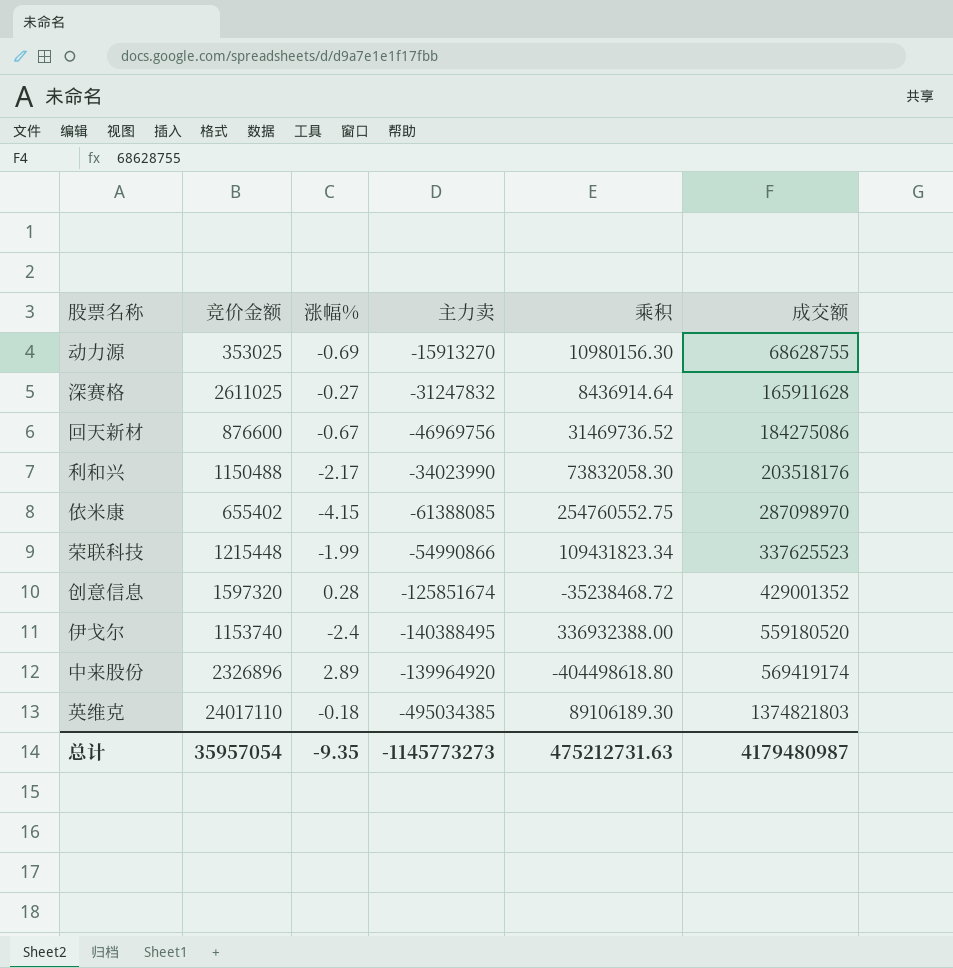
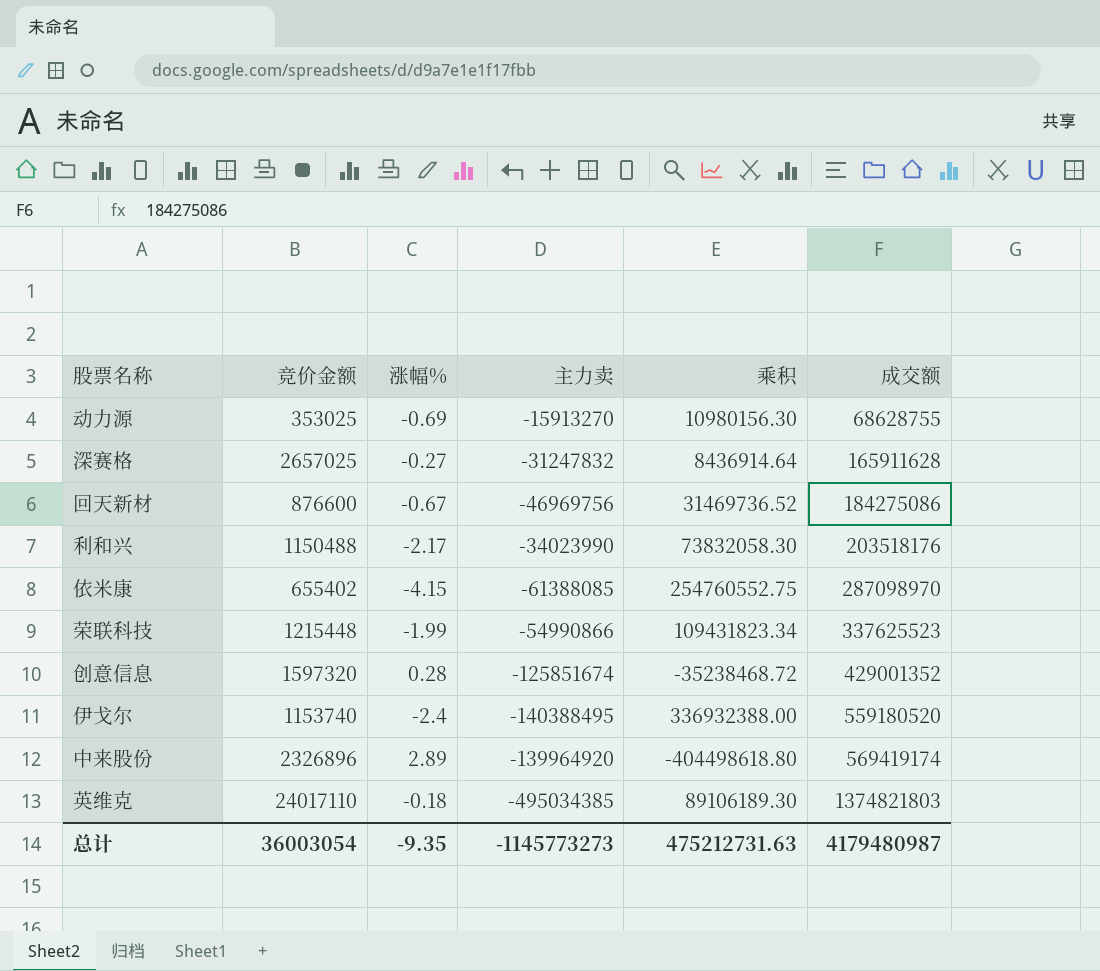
深赛格 | 竞价金额: 2611025 -> 2657025
总计 | 竞价金额: 35957054 -> 36003054

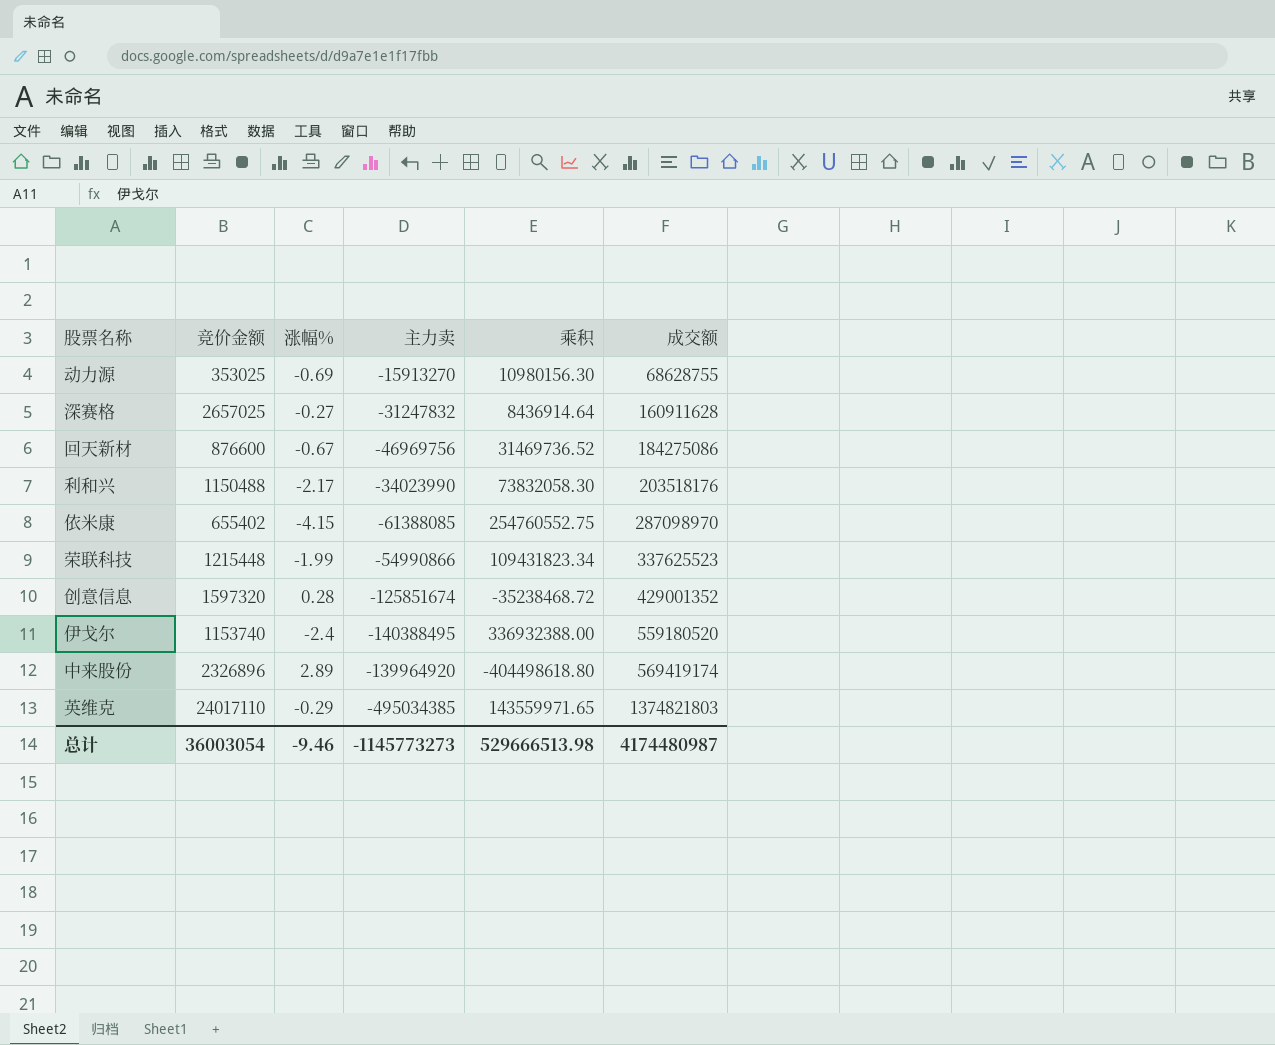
深赛格 | 成交额: 165911628 -> 160911628
英维克 | 涨幅%: -0.18 -> -0.29
英维克 | 乘积: 89106189.30 -> 143559971.65
总计 | 涨幅%: -9.35 -> -9.46
总计 | 乘积: 475212731.63 -> 529666513.98
总计 | 成交额: 4179480987 -> 4174480987

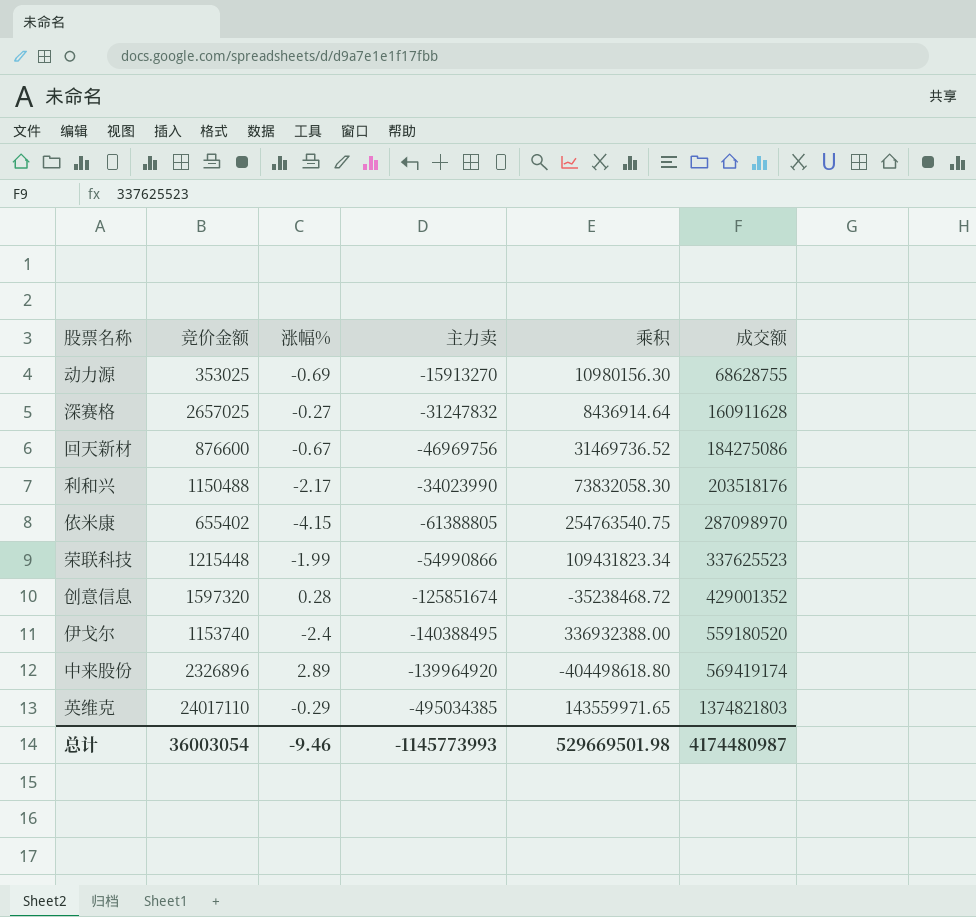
依米康 | 主力卖: -61388085 -> -61388805
依米康 | 乘积: 254760552.75 -> 254763540.75
总计 | 主力卖: -1145773273 -> -1145773993
总计 | 乘积: 529666513.98 -> 529669501.98

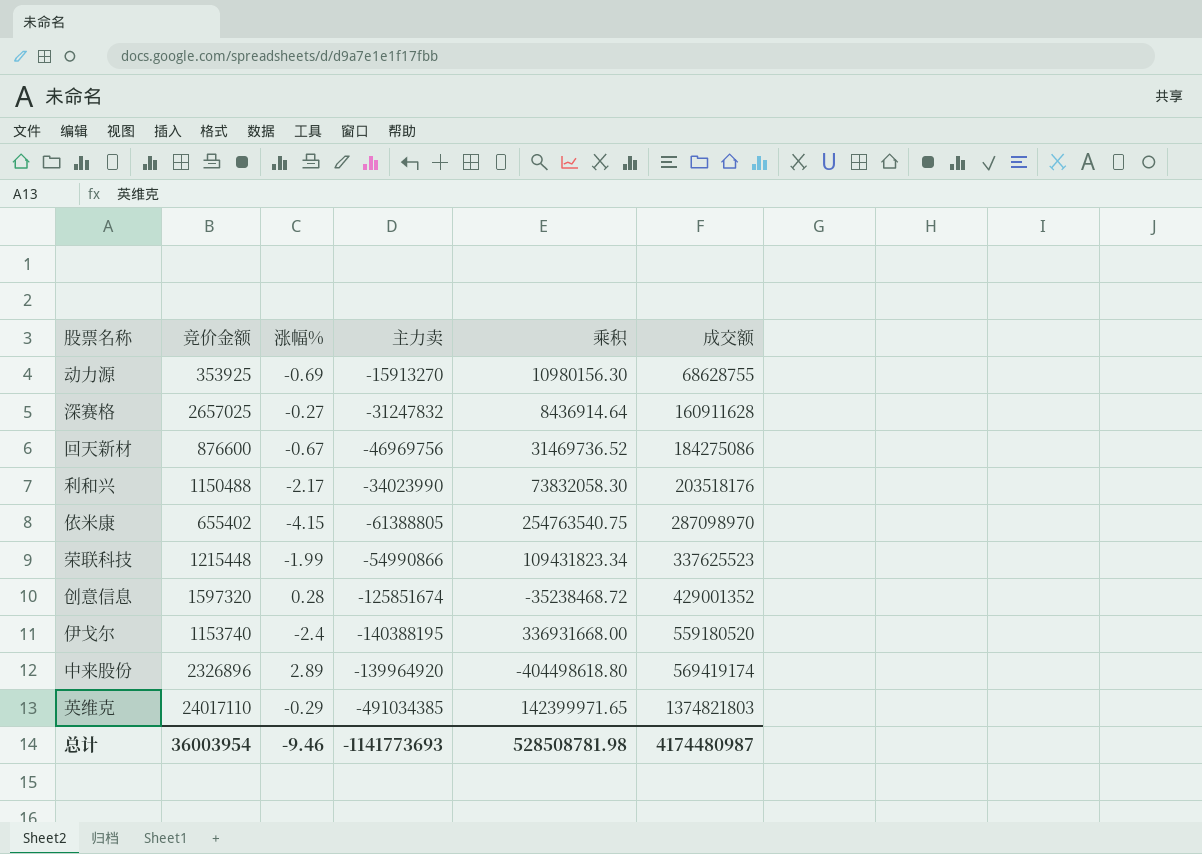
动力源 | 竞价金额: 353025 -> 353925
伊戈尔 | 主力卖: -140388495 -> -140388195
伊戈尔 | 乘积: 336932388.00 -> 336931668.00
英维克 | 主力卖: -495034385 -> -491034385
英维克 | 乘积: 143559971.65 -> 142399971.65
总计 | 竞价金额: 36003054 -> 36003954
总计 | 主力卖: -1145773993 -> -1141773693
总计 | 乘积: 529669501.98 -> 528508781.98

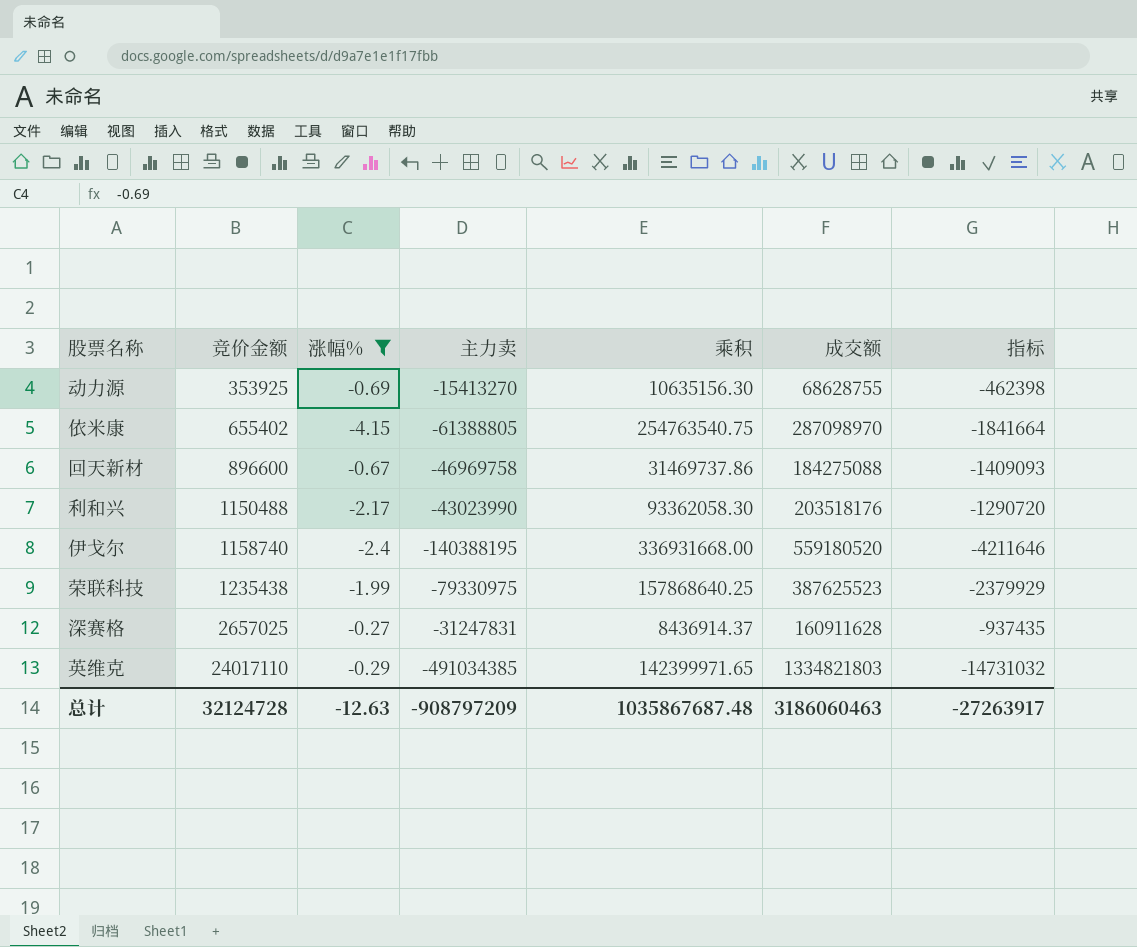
filter: none -> 涨幅% <= -0.27
row order: 成交额 ascending -> 竞价金额 ascending
column 指标 | formula: none -> [主力卖] * 0.03
动力源 | 主力卖: -15913270 -> -15413270
动力源 | 乘积: 10980156.30 -> 10635156.30
回天新材 | 竞价金额: 876600 -> 896600
回天新材 | 主力卖: -46969756 -> -46969758
回天新材 | 乘积: 31469736.52 -> 31469737.86
回天新材 | 成交额: 184275086 -> 184275088
利和兴 | 主力卖: -34023990 -> -43023990
利和兴 | 乘积: 73832058.30 -> 93362058.30
伊戈尔 | 竞价金额: 1153740 -> 1158740
荣联科技 | 竞价金额: 1215448 -> 1235438
荣联科技 | 主力卖: -54990866 -> -79330975
荣联科技 | 乘积: 109431823.34 -> 157868640.25
荣联科技 | 成交额: 337625523 -> 387625523
深赛格 | 主力卖: -31247832 -> -31247831
深赛格 | 乘积: 8436914.64 -> 8436914.37
英维克 | 成交额: 1374821803 -> 1334821803
总计 | 竞价金额: 36003954 -> 32124728
总计 | 涨幅%: -9.46 -> -12.63
总计 | 主力卖: -1141773693 -> -908797209
总计 | 乘积: 528508781.98 -> 1035867687.48
总计 | 成交额: 4174480987 -> 3186060463

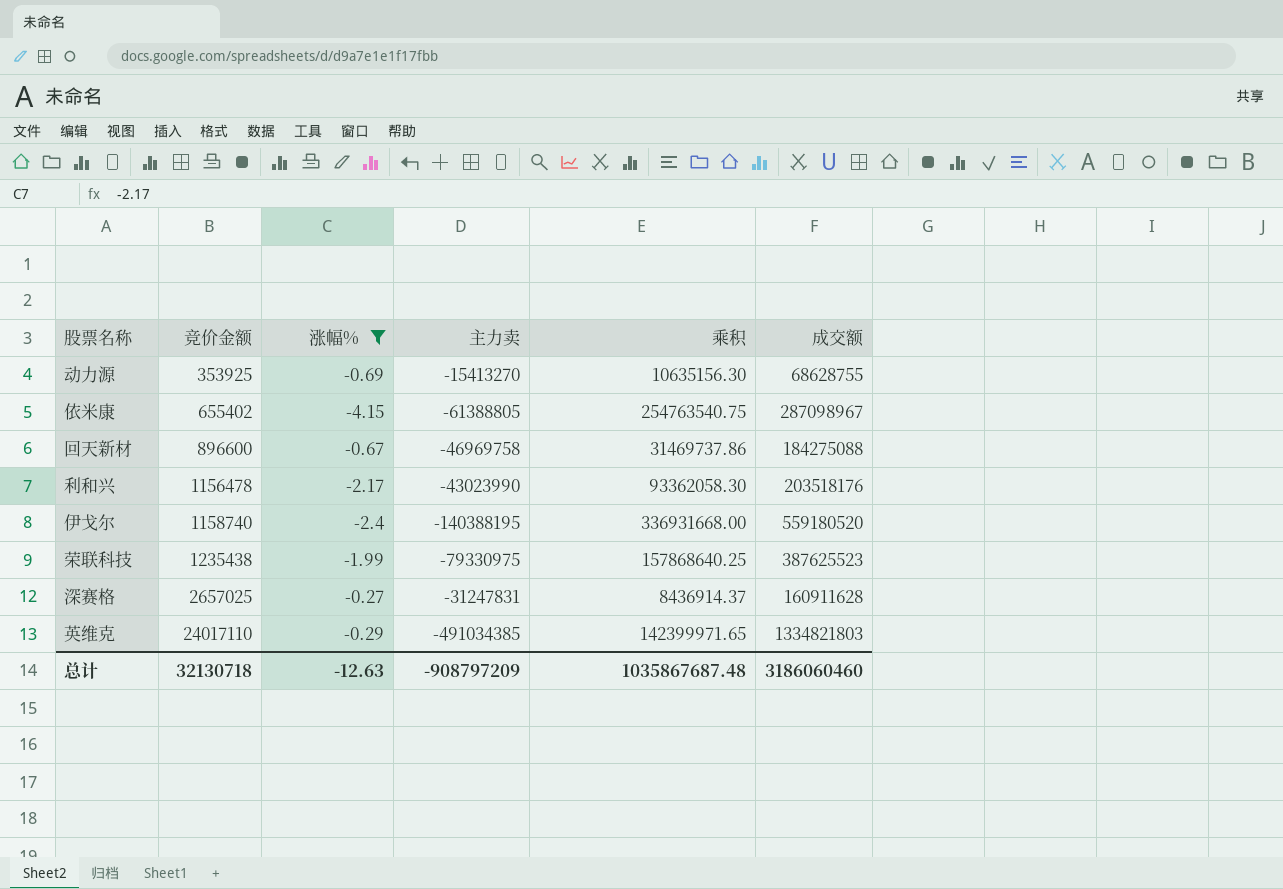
column 指标 | formula: [主力卖] * 0.03 -> none
依米康 | 成交额: 287098970 -> 287098967
利和兴 | 竞价金额: 1150488 -> 1156478
总计 | 竞价金额: 32124728 -> 32130718
总计 | 成交额: 3186060463 -> 3186060460

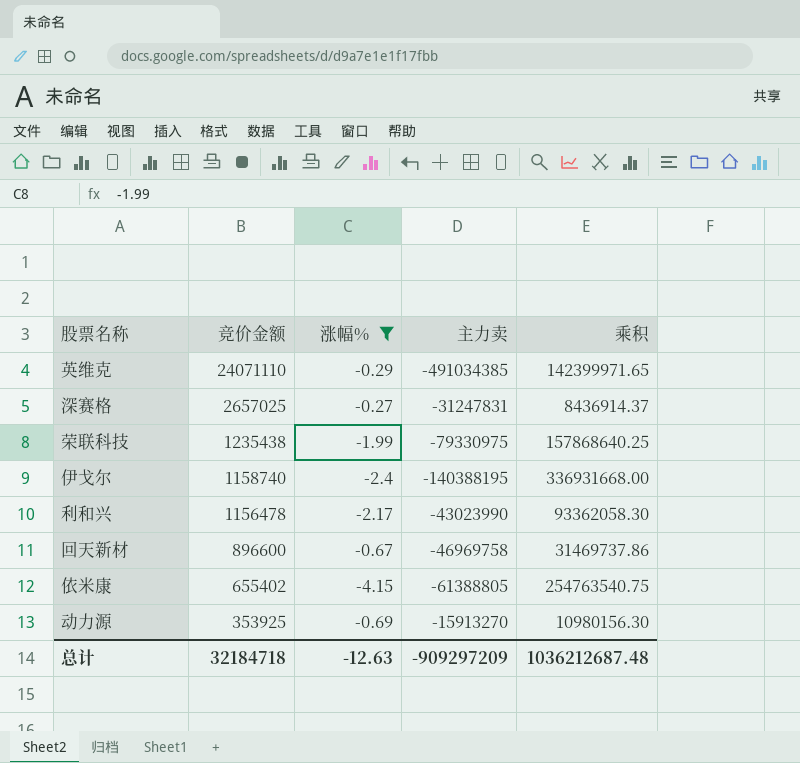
row order: 竞价金额 ascending -> 竞价金额 descending
column 成交额 | position: 6 -> none
英维克 | 竞价金额: 24017110 -> 24071110
动力源 | 主力卖: -15413270 -> -15913270
动力源 | 乘积: 10635156.30 -> 10980156.30
总计 | 竞价金额: 32130718 -> 32184718
总计 | 主力卖: -908797209 -> -909297209
总计 | 乘积: 1035867687.48 -> 1036212687.48

